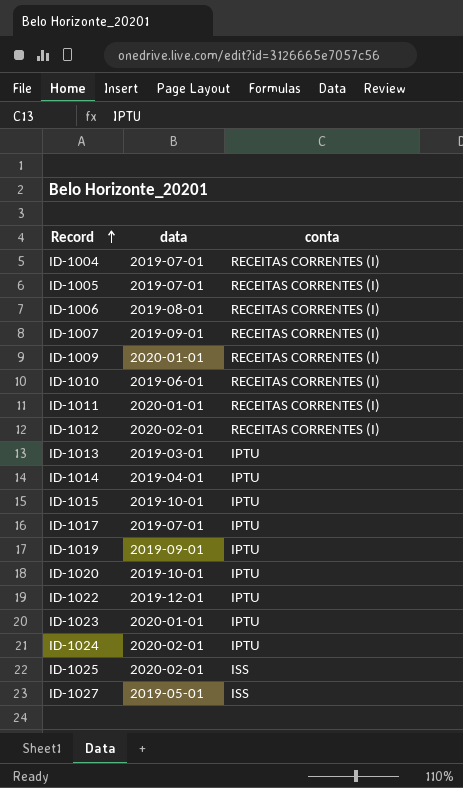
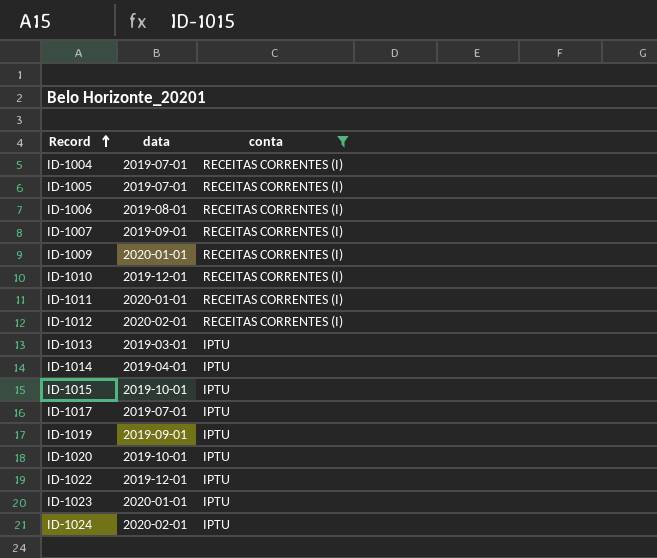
filter: none -> conta != ISS
ID-1010 | data: 2019-06-01 -> 2019-12-01

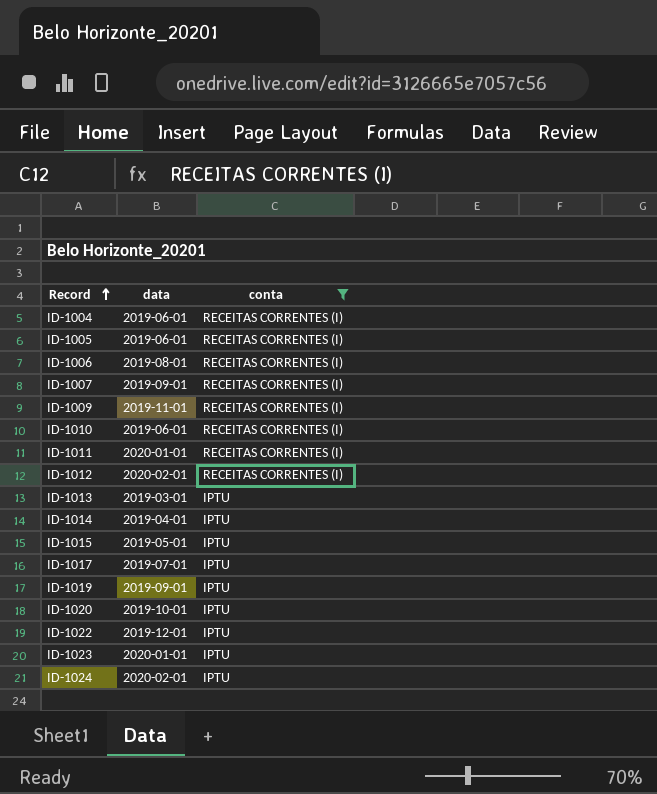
ID-1004 | data: 2019-07-01 -> 2019-06-01
ID-1005 | data: 2019-07-01 -> 2019-06-01
ID-1009 | data: 2020-01-01 -> 2019-11-01
ID-1010 | data: 2019-12-01 -> 2019-06-01
ID-1015 | data: 2019-10-01 -> 2019-05-01

